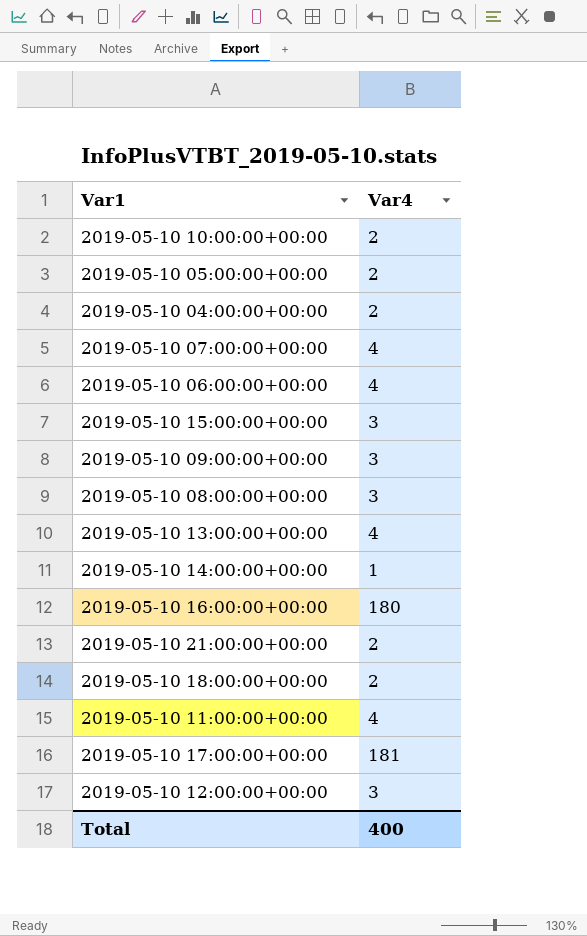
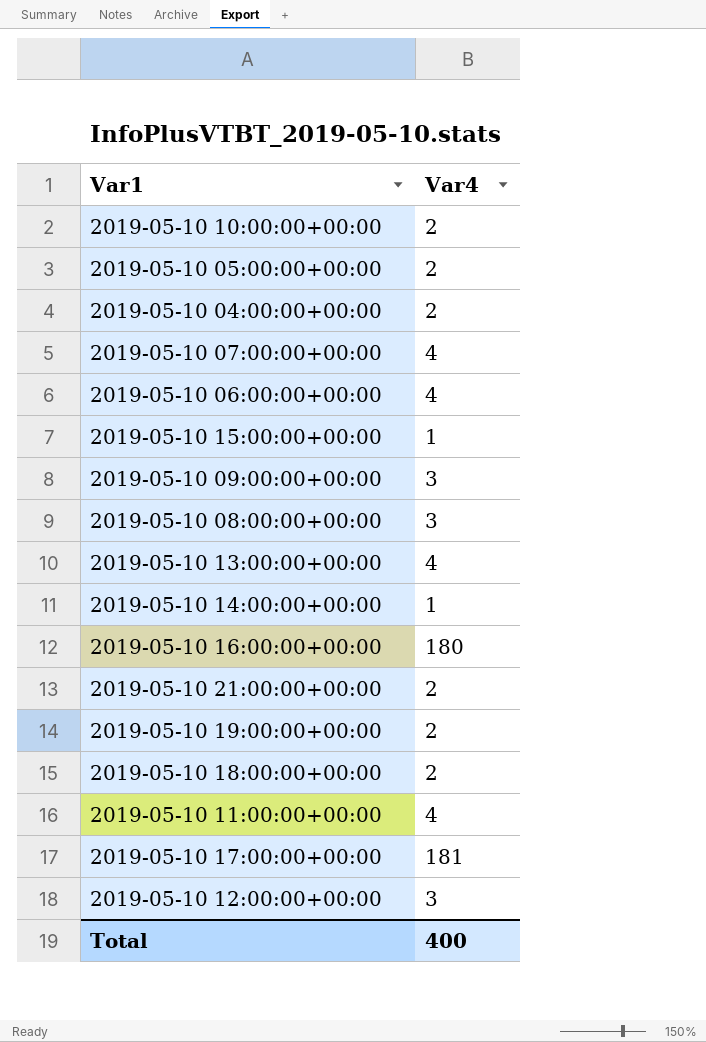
2019-05-10 15:00:00+00:00 | Var4: 3 -> 1
row 2019-05-10 19:00:00+00:00: none -> 2

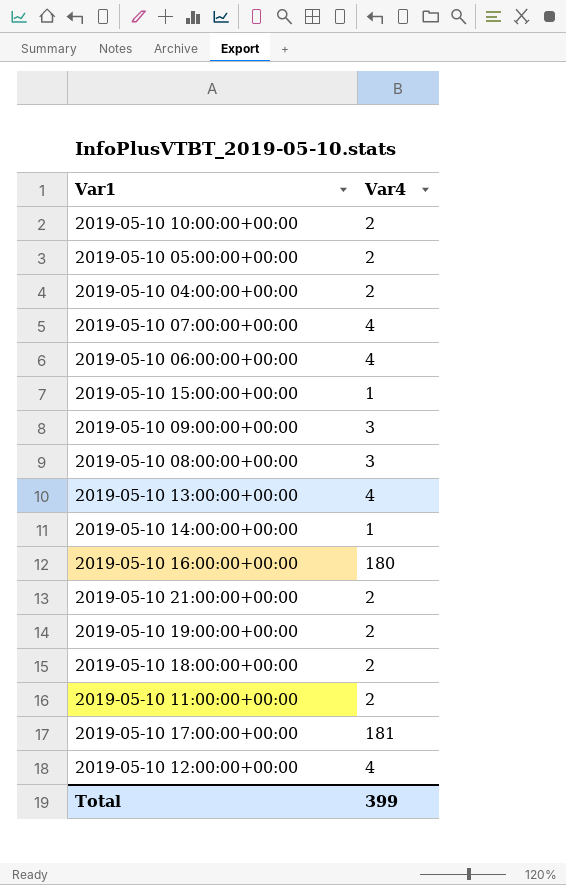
2019-05-10 11:00:00+00:00 | Var4: 4 -> 2
2019-05-10 12:00:00+00:00 | Var4: 3 -> 4
Total | Var4: 400 -> 399

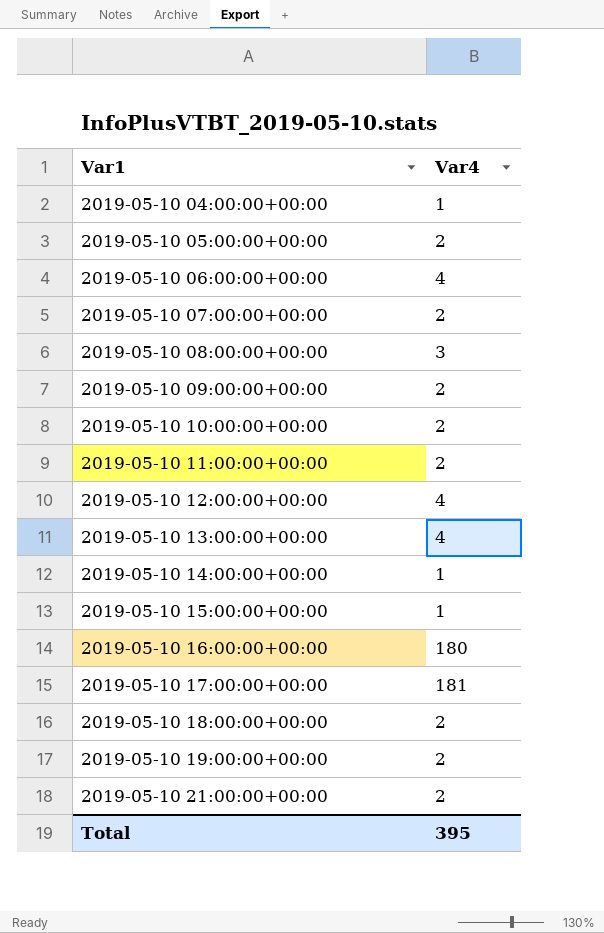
row order: none -> Var1 ascending
2019-05-10 04:00:00+00:00 | Var4: 2 -> 1
2019-05-10 07:00:00+00:00 | Var4: 4 -> 2
2019-05-10 09:00:00+00:00 | Var4: 3 -> 2
Total | Var4: 399 -> 395

